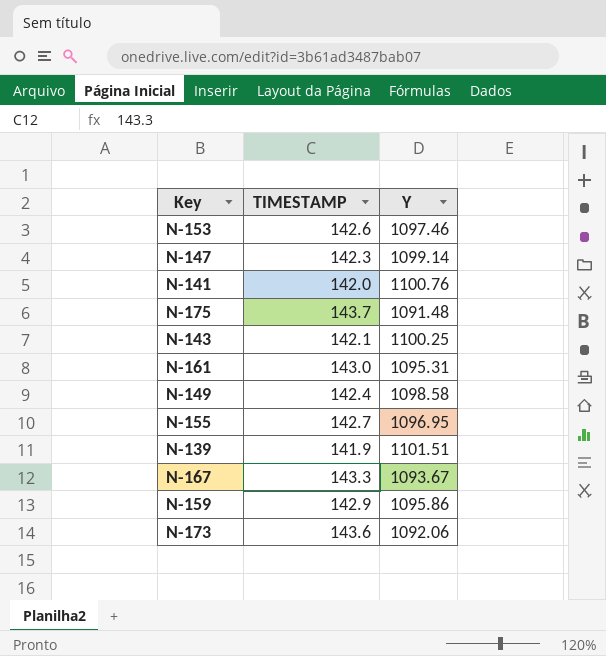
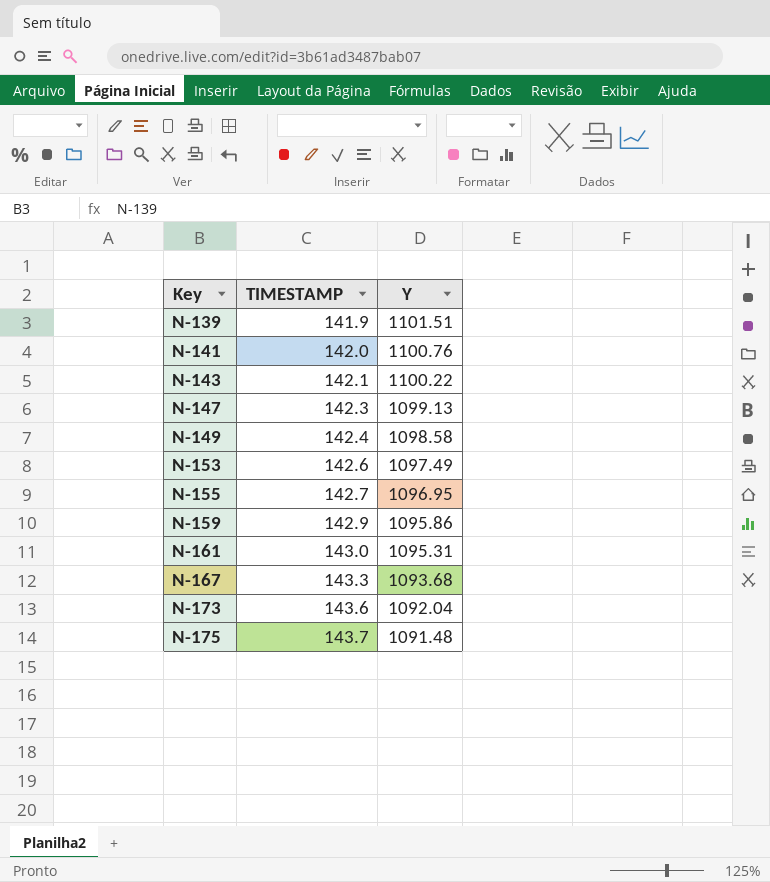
row order: none -> Key ascending
N-143 | Y: 1100.25 -> 1100.22
N-147 | Y: 1099.14 -> 1099.13
N-153 | Y: 1097.46 -> 1097.49
N-167 | Y: 1093.67 -> 1093.68
N-173 | Y: 1092.06 -> 1092.04

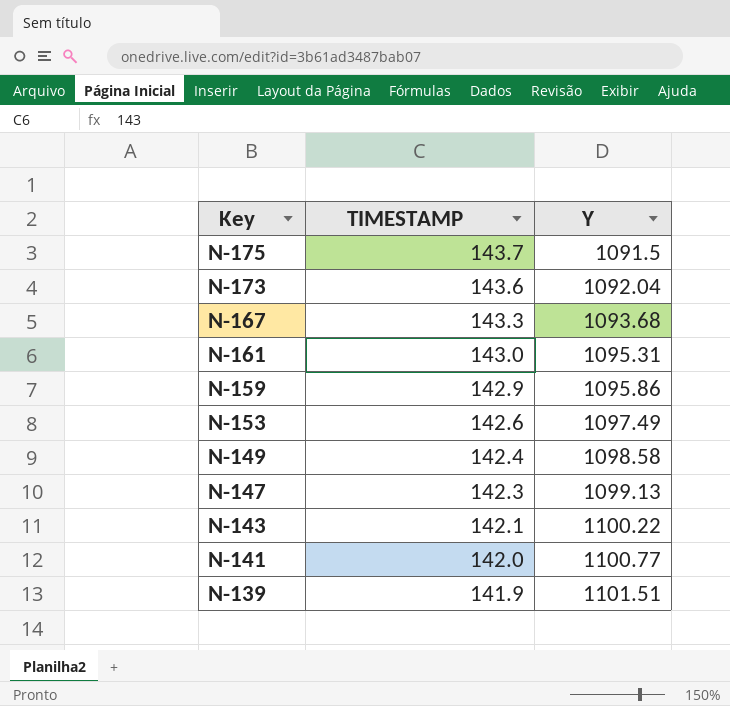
row order: Key ascending -> Key descending
row N-155: 142.7 | 1096.95 -> none
N-175 | Y: 1091.48 -> 1091.5
N-141 | Y: 1100.76 -> 1100.77

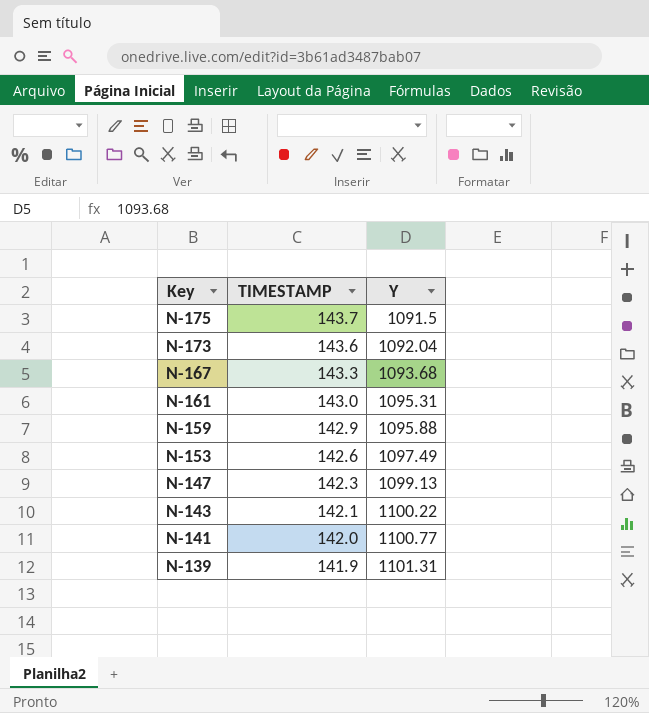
row N-149: 142.4 | 1098.58 -> none
N-159 | Y: 1095.86 -> 1095.88
N-139 | Y: 1101.51 -> 1101.31

